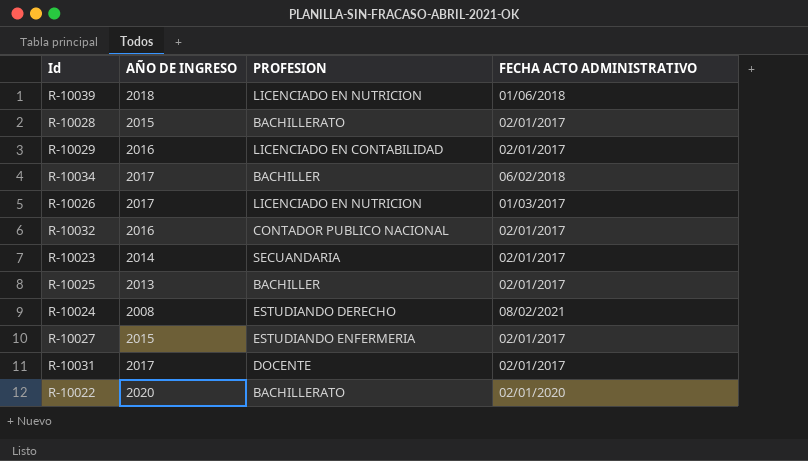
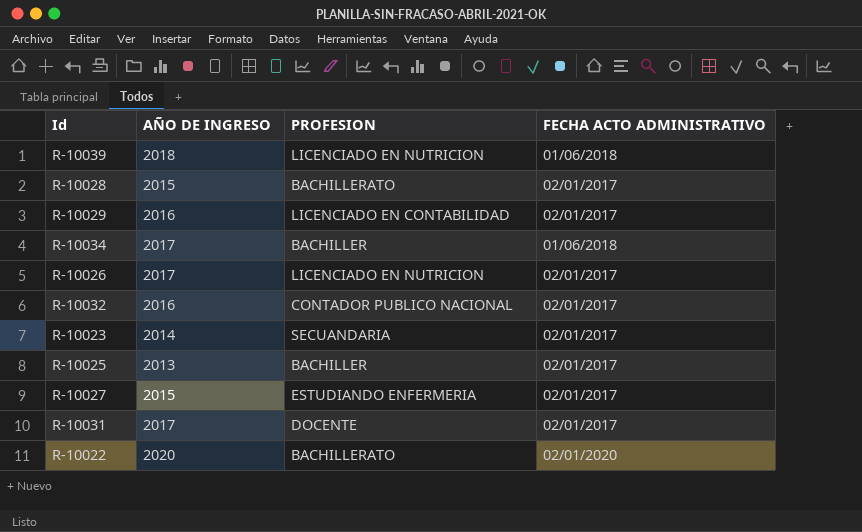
row R-10024: 2008 | ESTUDIANDO DERECHO | 08/02/2021 -> none
R-10034 | FECHA ACTO ADMINISTRATIVO: 06/02/2018 -> 01/06/2018
R-10026 | FECHA ACTO ADMINISTRATIVO: 01/03/2017 -> 02/01/2017

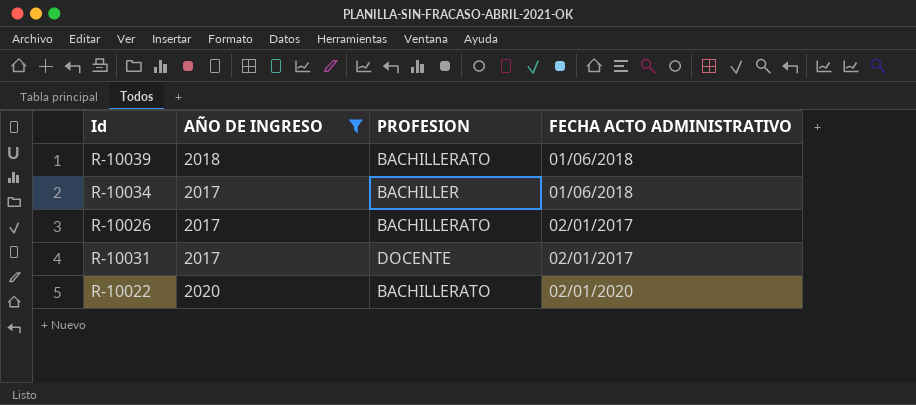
filter: none -> AÑO DE INGRESO >= 2017
R-10039 | PROFESION: LICENCIADO EN NUTRICION -> BACHILLERATO
R-10026 | PROFESION: LICENCIADO EN NUTRICION -> BACHILLERATO

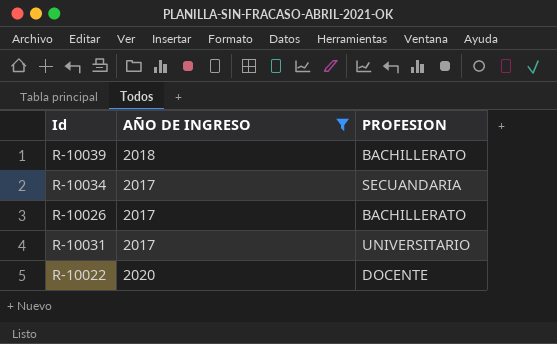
column FECHA ACTO ADMINISTRATIVO | position: 4 -> none
R-10034 | PROFESION: BACHILLER -> SECUANDARIA
R-10031 | PROFESION: DOCENTE -> UNIVERSITARIO
R-10022 | PROFESION: BACHILLERATO -> DOCENTE

